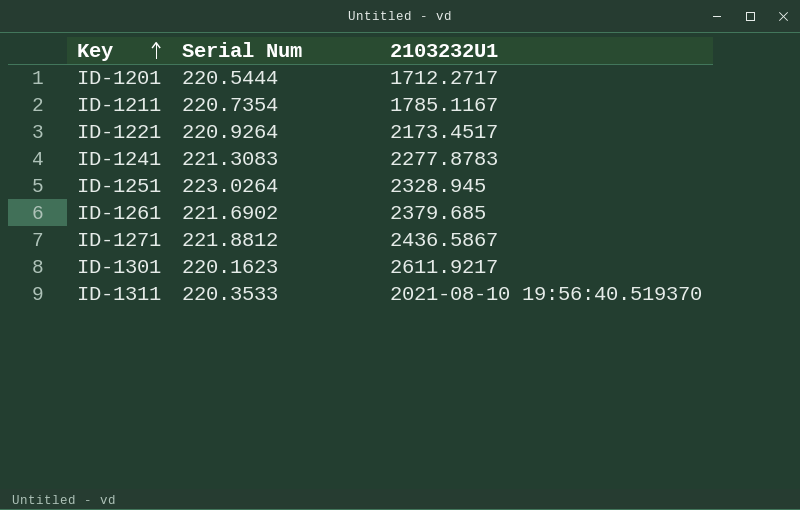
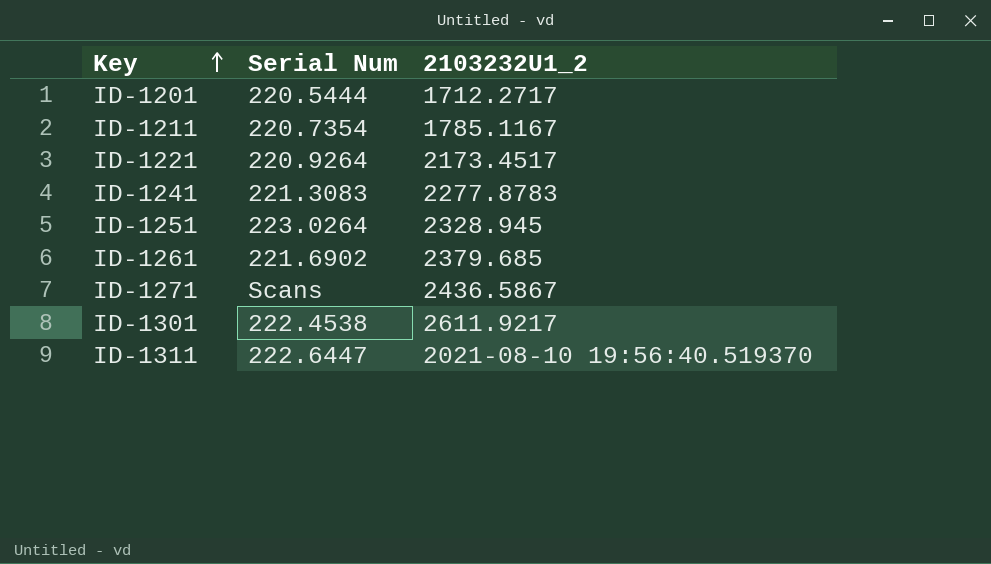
column name: 2103232U1 -> 2103232U1_2
ID-1271 | Serial Num: 221.8812 -> Scans
ID-1301 | Serial Num: 220.1623 -> 222.4538
ID-1311 | Serial Num: 220.3533 -> 222.6447

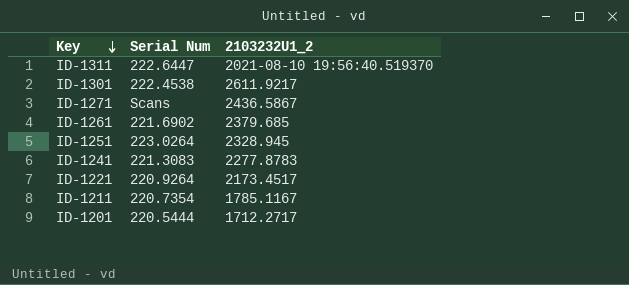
row order: Key ascending -> Key descending

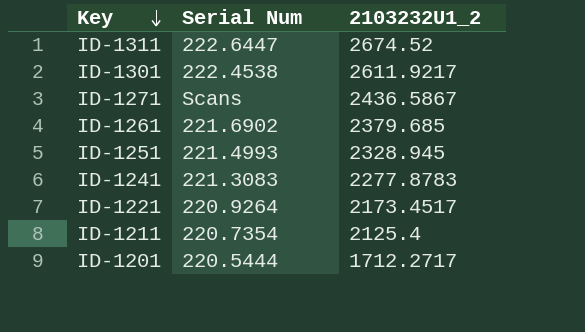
ID-1311 | 2103232U1_2: 2021-08-10 19:56:40.519370 -> 2674.52
ID-1251 | Serial Num: 223.0264 -> 221.4993
ID-1211 | 2103232U1_2: 1785.1167 -> 2125.4

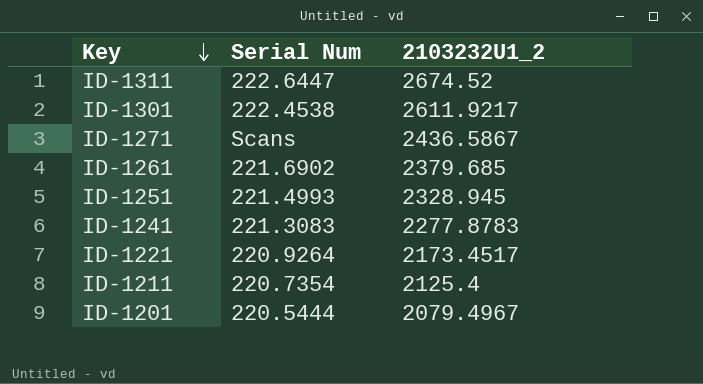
ID-1201 | 2103232U1_2: 1712.2717 -> 2079.4967

